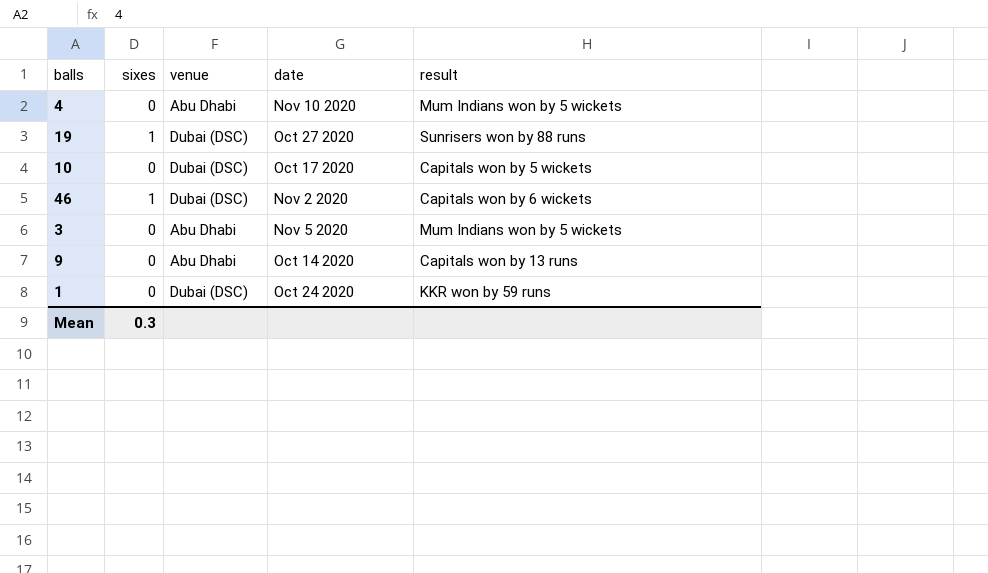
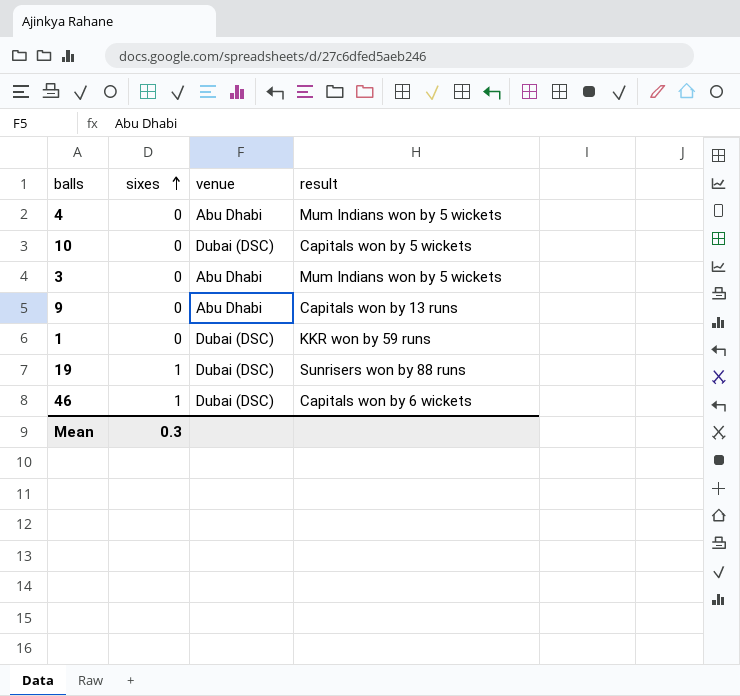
row order: none -> sixes ascending
column date | position: 4 -> none

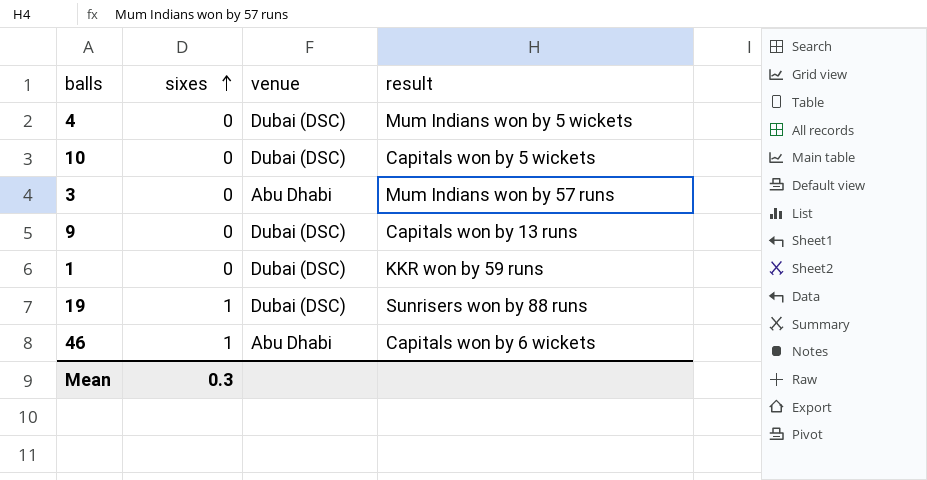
4 | venue: Abu Dhabi -> Dubai (DSC)
3 | result: Mum Indians won by 5 wickets -> Mum Indians won by 57 runs
9 | venue: Abu Dhabi -> Dubai (DSC)
46 | venue: Dubai (DSC) -> Abu Dhabi

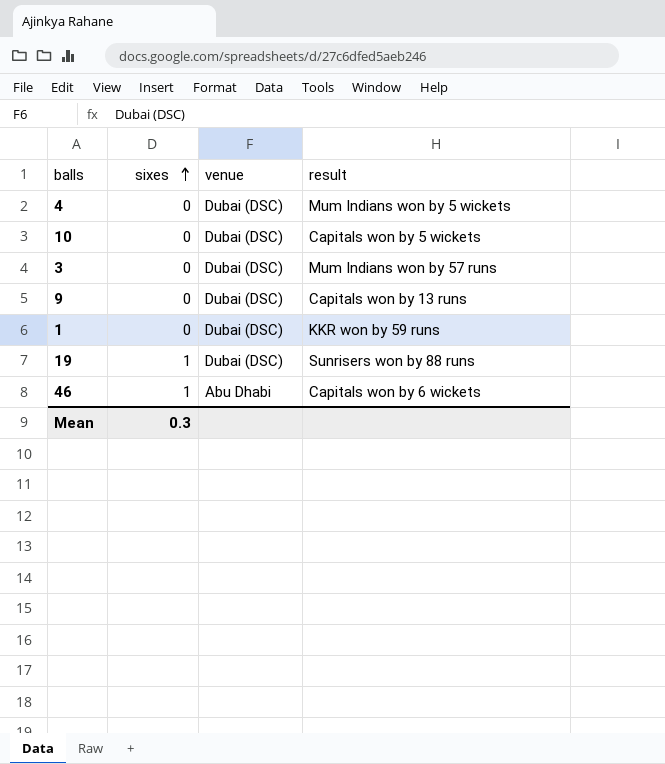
3 | venue: Abu Dhabi -> Dubai (DSC)

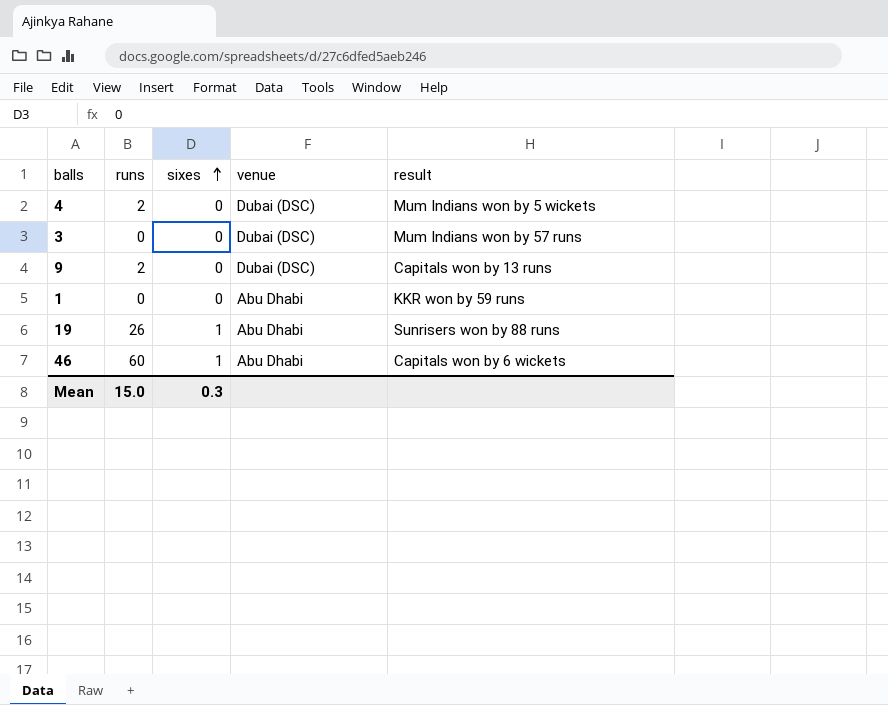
column runs | position: none -> 2
row 10: 0 | Dubai (DSC) | Capitals won by 5 wickets -> none
1 | venue: Dubai (DSC) -> Abu Dhabi
19 | venue: Dubai (DSC) -> Abu Dhabi

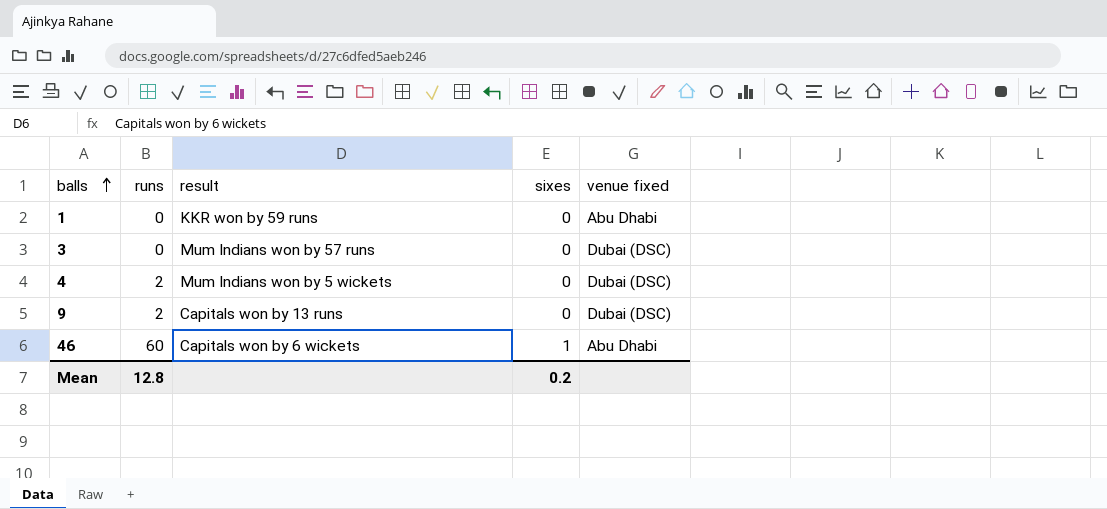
row order: sixes ascending -> balls ascending
column result | position: 5 -> 3
column name: venue -> venue fixed
row 19: 26 | 1 | Abu Dhabi | Sunrisers won by 88 runs -> none
Mean | runs: 15.0 -> 12.8
Mean | sixes: 0.3 -> 0.2

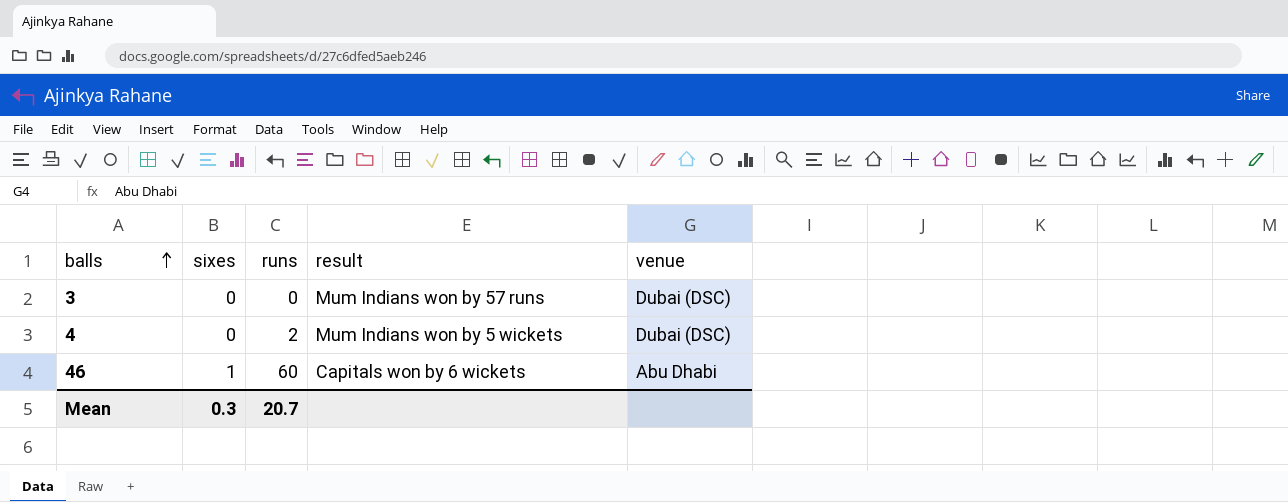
column sixes | position: 4 -> 2
column name: venue fixed -> venue
row 1: 0 | KKR won by 59 runs | 0 | Abu Dhabi -> none
row 9: 2 | Capitals won by 13 runs | 0 | Dubai (DSC) -> none
Mean | sixes: 0.2 -> 0.3
Mean | runs: 12.8 -> 20.7

